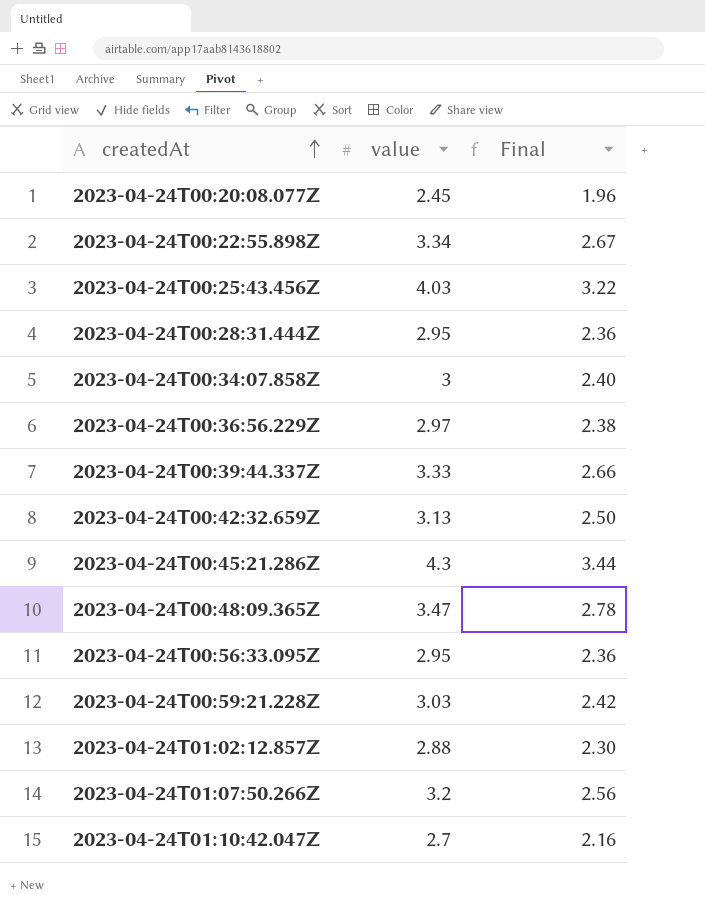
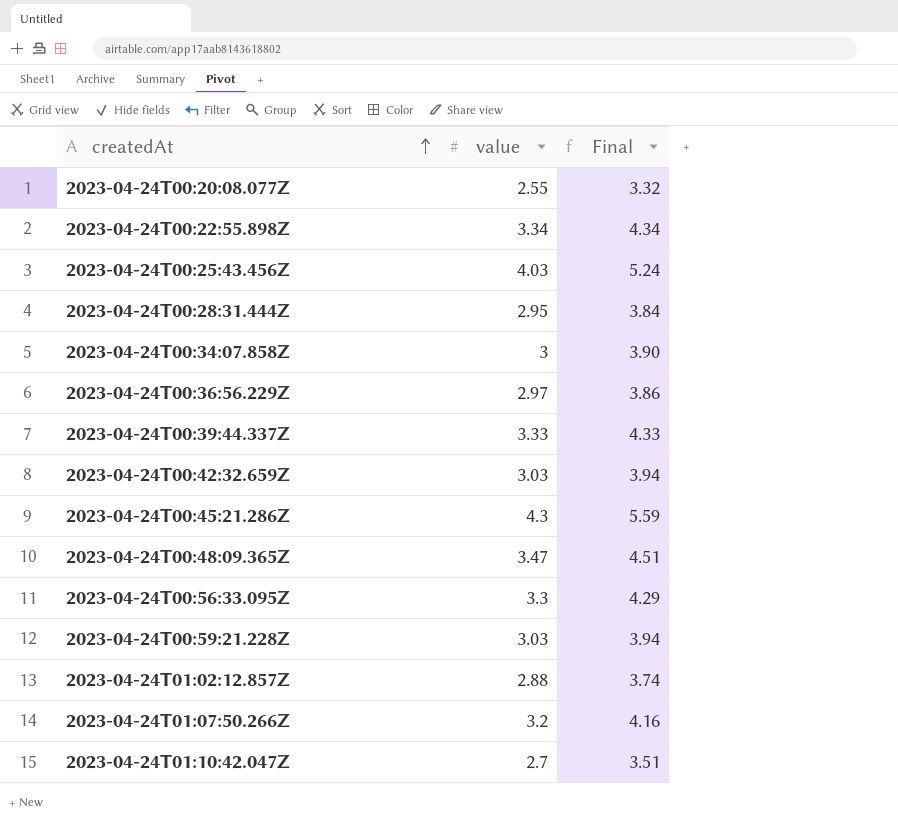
column Final | formula: [value] * 0.8 -> [value] * 1.3
2023-04-24T00:20:08.077Z | value: 2.45 -> 2.55
2023-04-24T00:42:32.659Z | value: 3.13 -> 3.03
2023-04-24T00:56:33.095Z | value: 2.95 -> 3.3

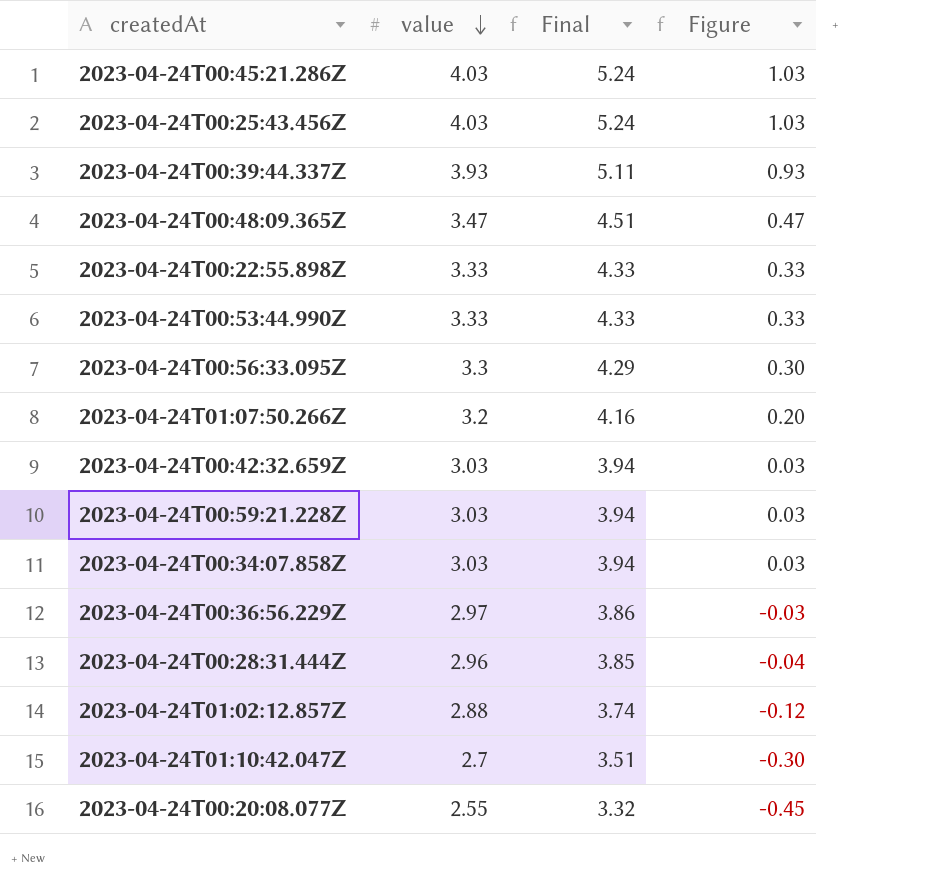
row order: createdAt ascending -> value descending
column Figure | formula: none -> [value] - 3
2023-04-24T00:45:21.286Z | value: 4.3 -> 4.03
2023-04-24T00:45:21.286Z | Final: 5.59 -> 5.24
2023-04-24T00:39:44.337Z | value: 3.33 -> 3.93
2023-04-24T00:39:44.337Z | Final: 4.33 -> 5.11
2023-04-24T00:22:55.898Z | value: 3.34 -> 3.33
2023-04-24T00:22:55.898Z | Final: 4.34 -> 4.33
row 2023-04-24T00:53:44.990Z: none -> 3.33 | 4.33 | 0.33
2023-04-24T00:34:07.858Z | value: 3 -> 3.03
2023-04-24T00:34:07.858Z | Final: 3.90 -> 3.94
2023-04-24T00:28:31.444Z | value: 2.95 -> 2.96
2023-04-24T00:28:31.444Z | Final: 3.84 -> 3.85

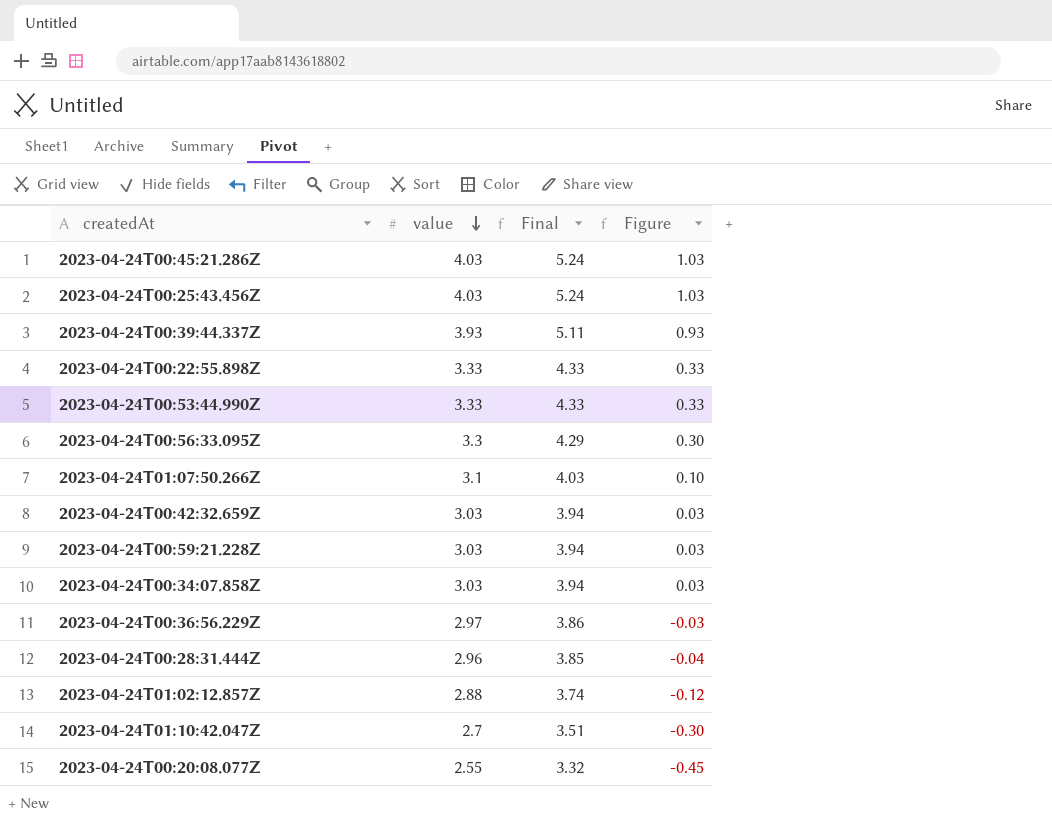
row 2023-04-24T00:48:09.365Z: 3.47 | 4.51 | 0.47 -> none
2023-04-24T01:07:50.266Z | value: 3.2 -> 3.1
2023-04-24T01:07:50.266Z | Final: 4.16 -> 4.03
2023-04-24T01:07:50.266Z | Figure: 0.20 -> 0.10

